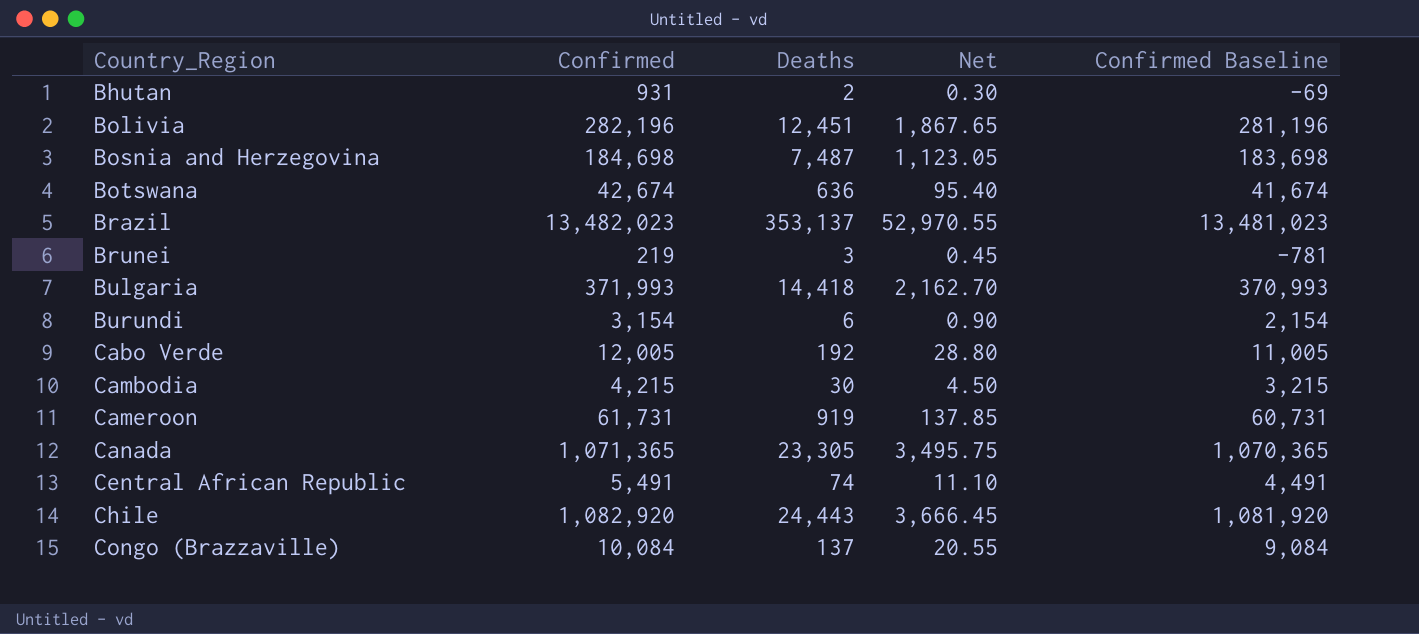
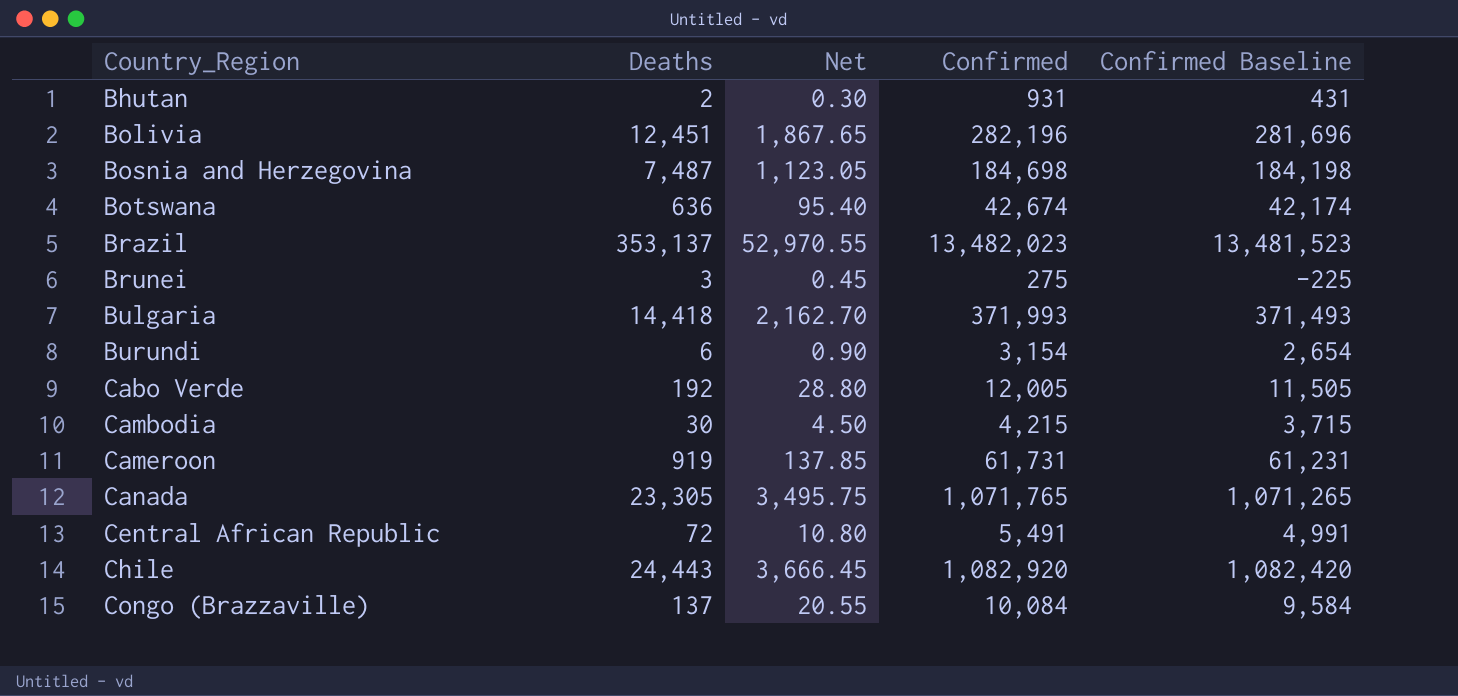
column Confirmed | position: 2 -> 4
column Confirmed Baseline | formula: [Confirmed] - 1000 -> [Confirmed] - 500
Brunei | Confirmed: 219 -> 275
Canada | Confirmed: 1,071,365 -> 1,071,765
Central African Republic | Deaths: 74 -> 72
Central African Republic | Net: 11.10 -> 10.80

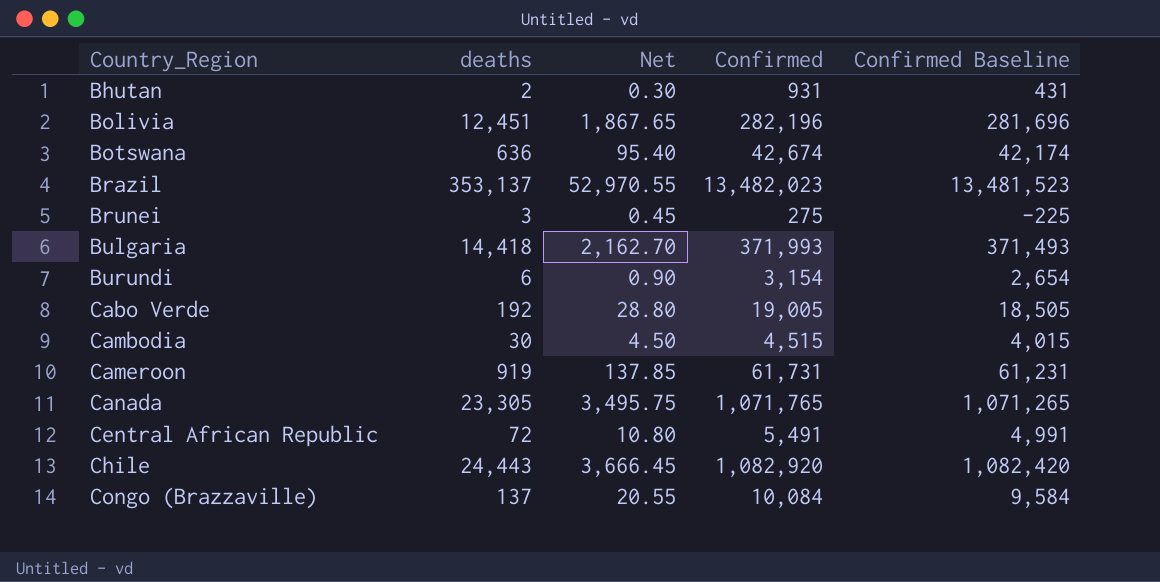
column name: Deaths -> deaths
row Bosnia and Herzegovina: 7,487 | 1,123.05 | 184,698 | 184,198 -> none
Cabo Verde | Confirmed: 12,005 -> 19,005
Cabo Verde | Confirmed Baseline: 11,505 -> 18,505
Cambodia | Confirmed: 4,215 -> 4,515
Cambodia | Confirmed Baseline: 3,715 -> 4,015

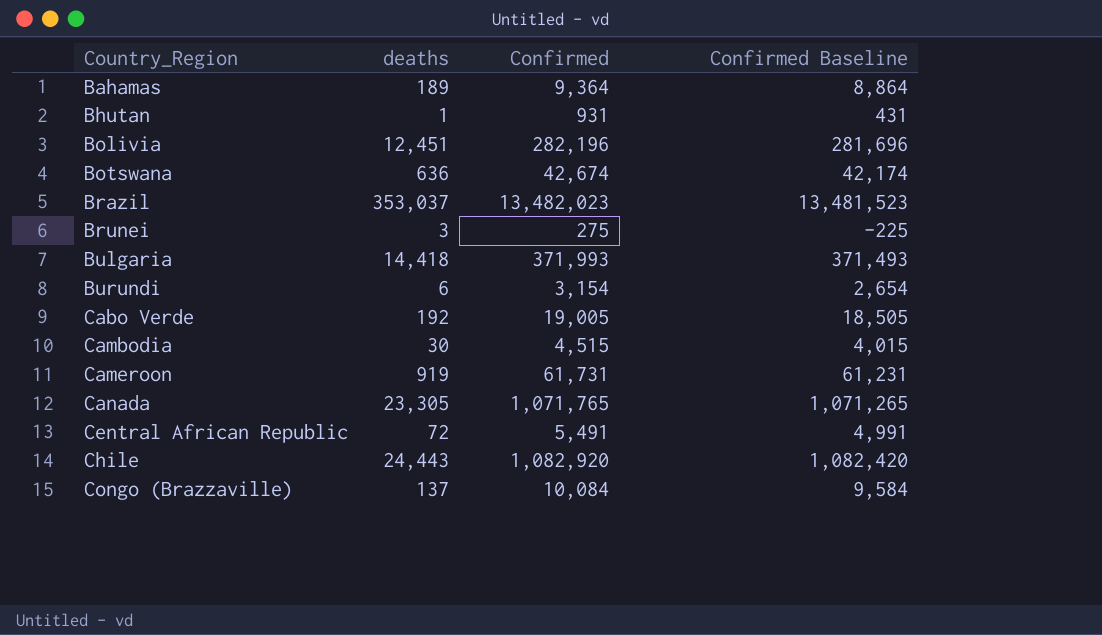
column Net | formula: [deaths] * 0.15 -> none
row Bahamas: none -> 189 | 9,364 | 8,864
Bhutan | deaths: 2 -> 1
Brazil | deaths: 353,137 -> 353,037

